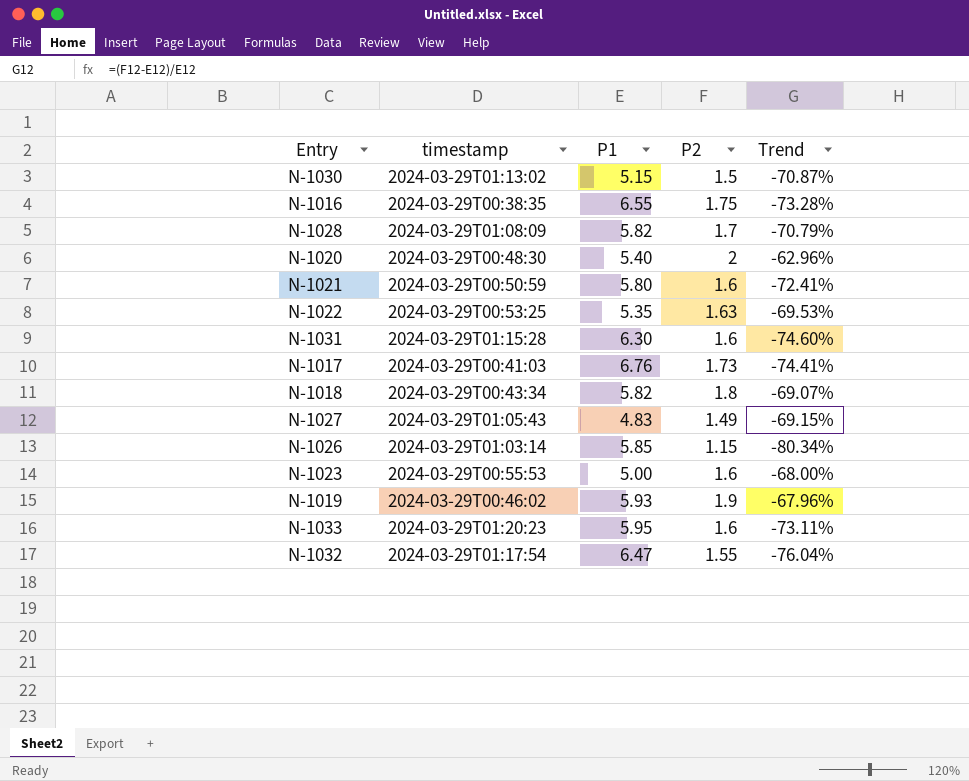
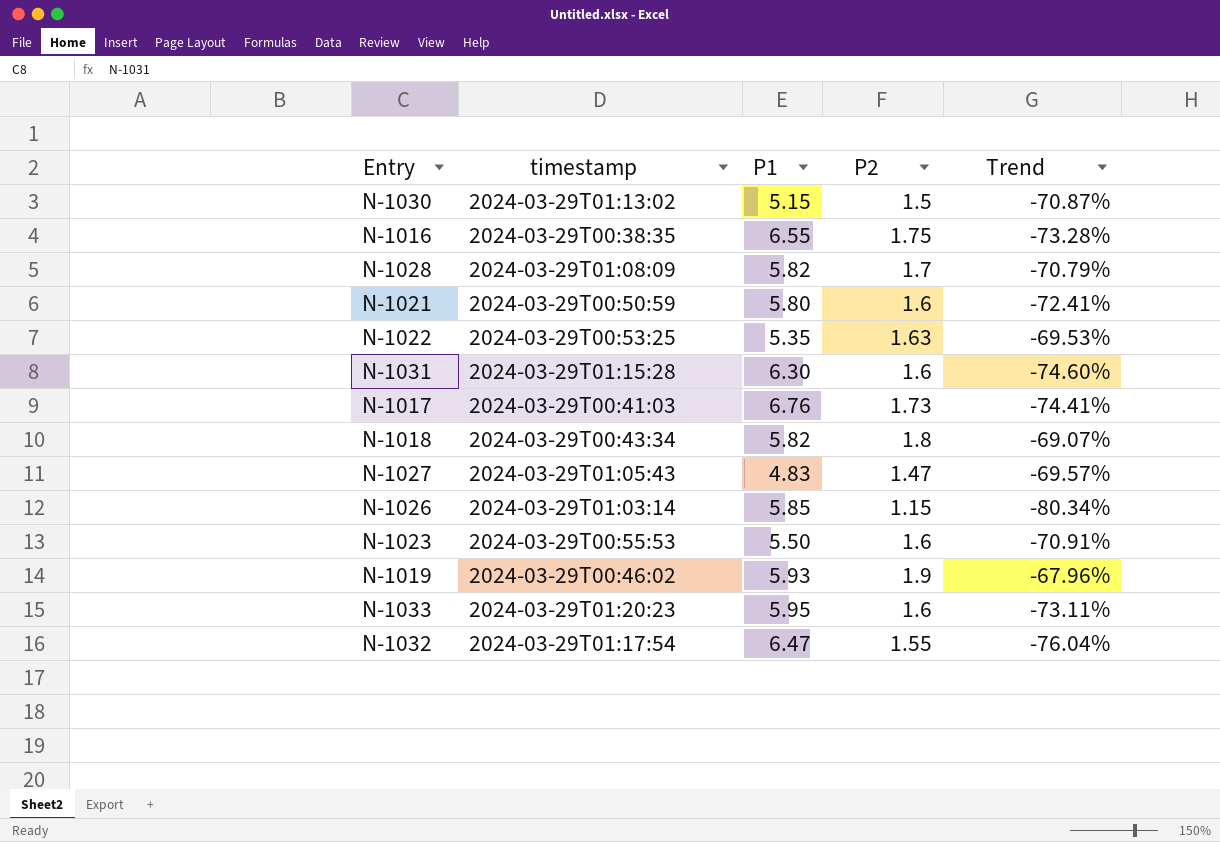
row N-1020: 2024-03-29T00:48:30 | 5.40 | 2 | -62.96% -> none
N-1027 | P2: 1.49 -> 1.47
N-1027 | Trend: -69.15% -> -69.57%
N-1023 | P1: 5.00 -> 5.50
N-1023 | Trend: -68.00% -> -70.91%

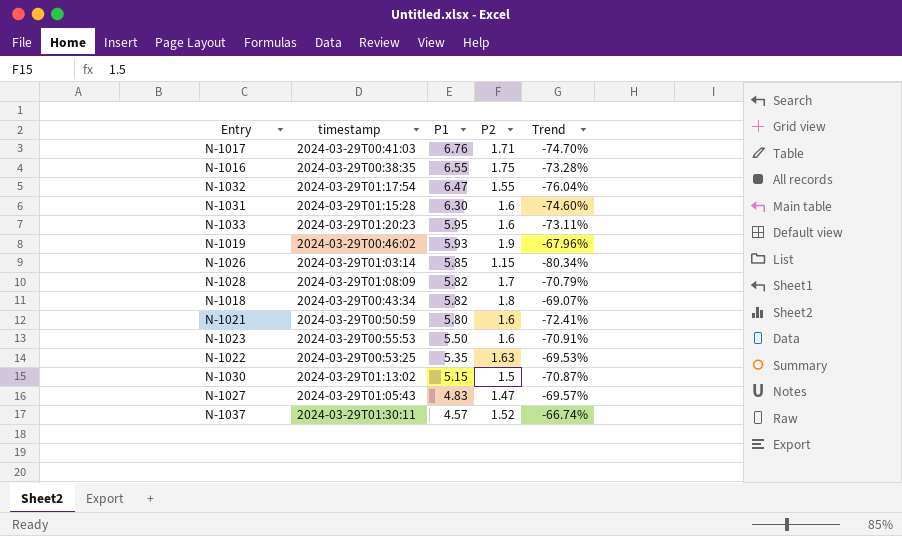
row order: none -> P1 descending
N-1017 | P2: 1.73 -> 1.71
N-1017 | Trend: -74.41% -> -74.70%
row N-1037: none -> 2024-03-29T01:30:11 | 4.57 | 1.52 | -66.74%

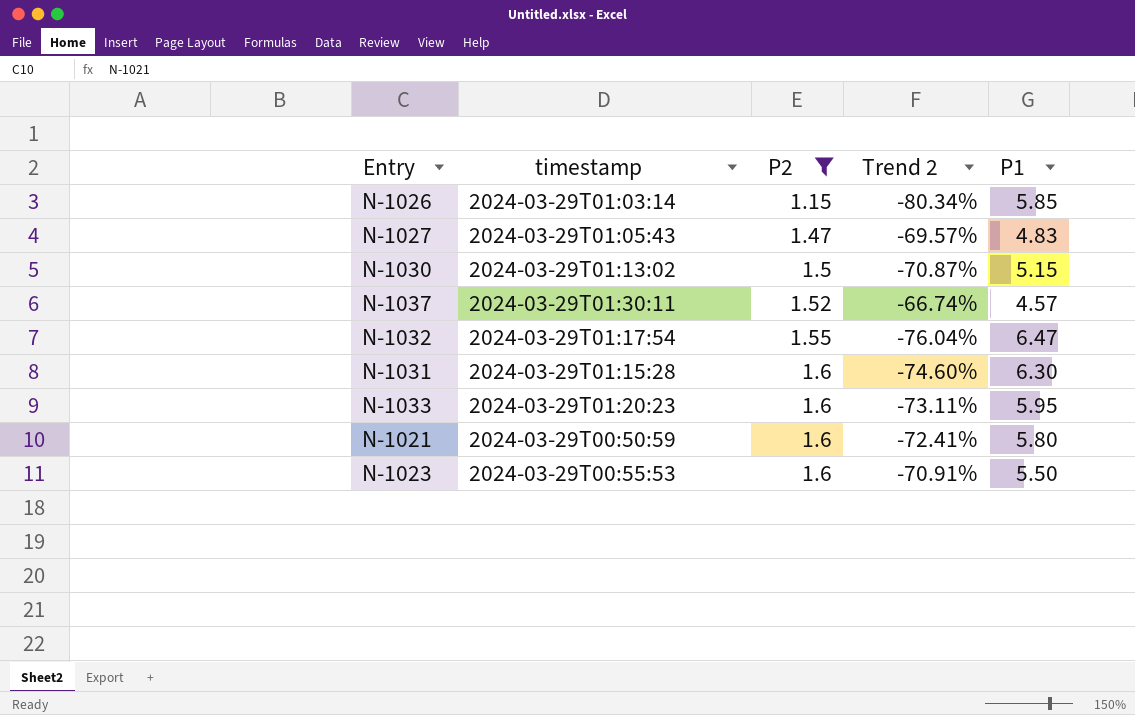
filter: none -> P2 <= 1.6
row order: P1 descending -> P2 ascending
column name: Trend -> Trend 2
column P1 | position: 3 -> 5

